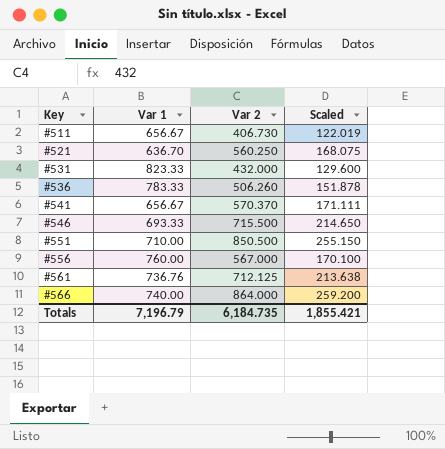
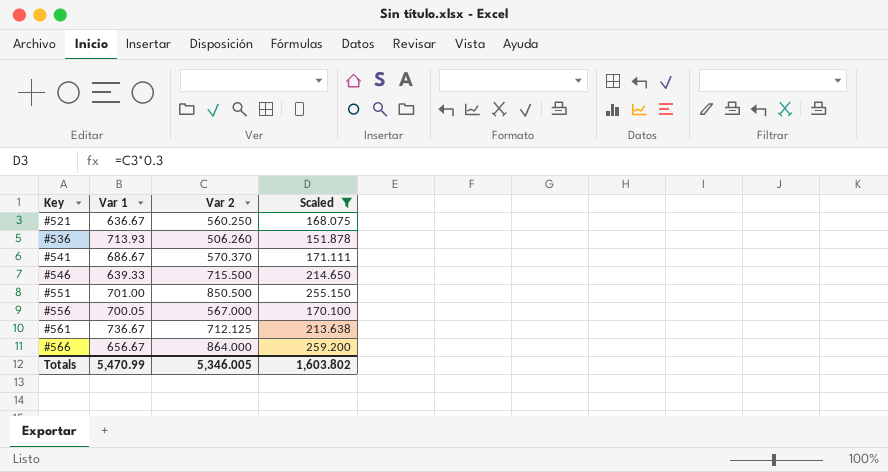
filter: none -> Scaled >= 151.878
#521 | Var 1: 636.70 -> 636.67
#536 | Var 1: 783.33 -> 713.93
#541 | Var 1: 656.67 -> 686.67
#546 | Var 1: 693.33 -> 639.33
#551 | Var 1: 710.00 -> 701.00
#556 | Var 1: 760.00 -> 700.05
#561 | Var 1: 736.76 -> 736.67
#566 | Var 1: 740.00 -> 656.67
Totals | Var 1: 7,196.79 -> 5,470.99
Totals | Var 2: 6,184.735 -> 5,346.005
Totals | Scaled: 1,855.421 -> 1,603.802

